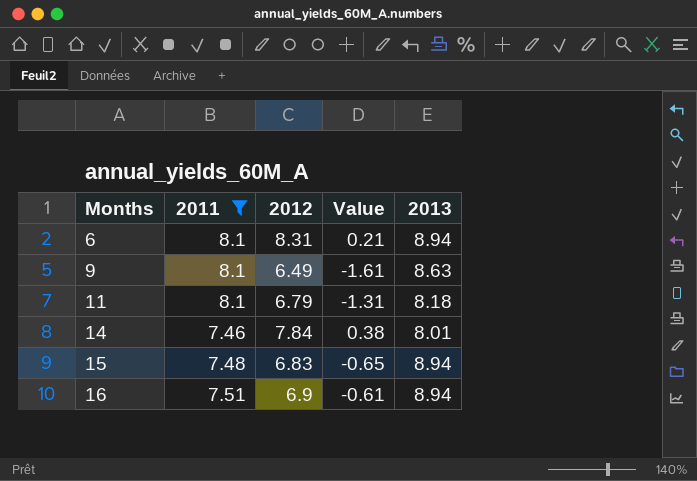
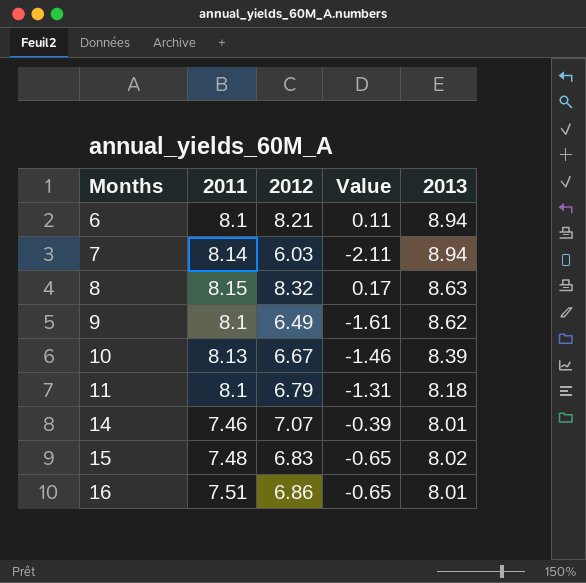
filter: 2011 <= 8.1 -> none
6 | 2012: 8.31 -> 8.21
6 | Value: 0.21 -> 0.11
9 | 2013: 8.63 -> 8.62
14 | 2012: 7.84 -> 7.07
14 | Value: 0.38 -> -0.39
15 | 2013: 8.94 -> 8.02
16 | 2012: 6.9 -> 6.86
16 | Value: -0.61 -> -0.65
16 | 2013: 8.94 -> 8.01

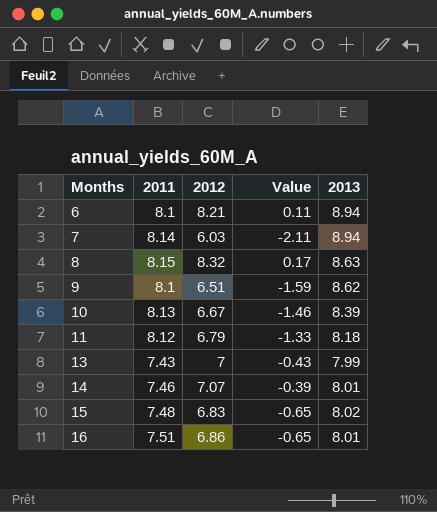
9 | 2012: 6.49 -> 6.51
9 | Value: -1.61 -> -1.59
11 | 2011: 8.1 -> 8.12
11 | Value: -1.31 -> -1.33
row 13: none -> 7.43 | 7 | -0.43 | 7.99

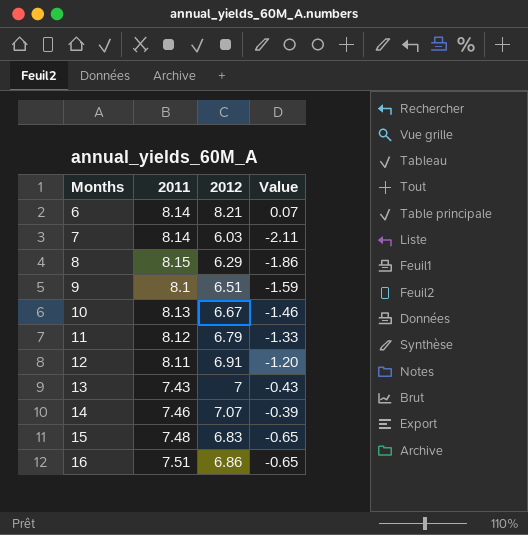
column 2013 | position: 5 -> none
6 | 2011: 8.1 -> 8.14
6 | Value: 0.11 -> 0.07
8 | 2012: 8.32 -> 6.29
8 | Value: 0.17 -> -1.86
row 12: none -> 8.11 | 6.91 | -1.20

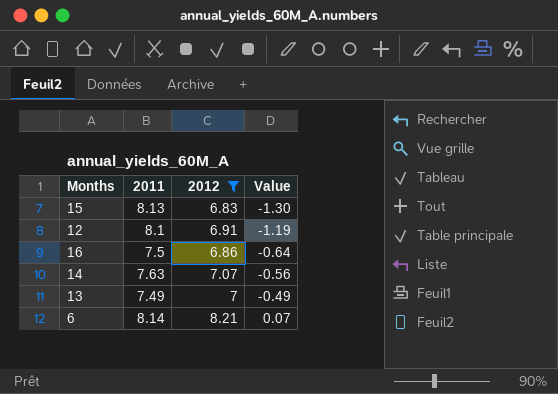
filter: none -> 2012 >= 6.83
row order: Months ascending -> Value ascending
15 | 2011: 7.48 -> 8.13
15 | Value: -0.65 -> -1.30
12 | 2011: 8.11 -> 8.1
12 | Value: -1.20 -> -1.19
16 | 2011: 7.51 -> 7.5
16 | Value: -0.65 -> -0.64
14 | 2011: 7.46 -> 7.63
14 | Value: -0.39 -> -0.56
13 | 2011: 7.43 -> 7.49
13 | Value: -0.43 -> -0.49

